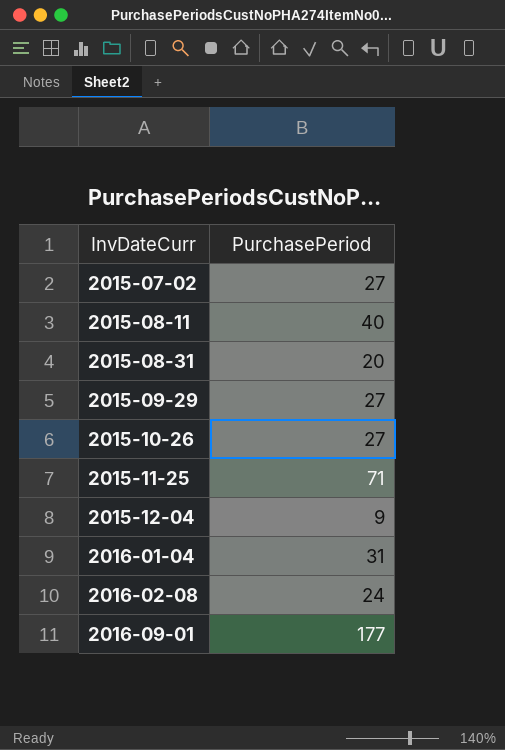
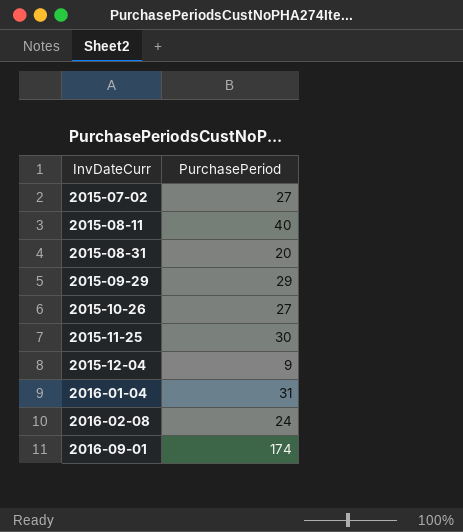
2015-09-29 | PurchasePeriod: 27 -> 29
2015-11-25 | PurchasePeriod: 71 -> 30
2016-09-01 | PurchasePeriod: 177 -> 174

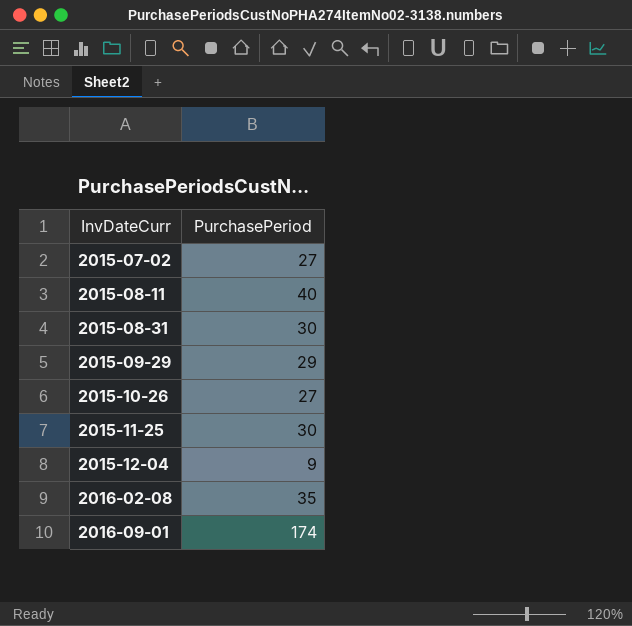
row 2016-01-04: 31 -> none
2015-08-31 | PurchasePeriod: 20 -> 30
2016-02-08 | PurchasePeriod: 24 -> 35

